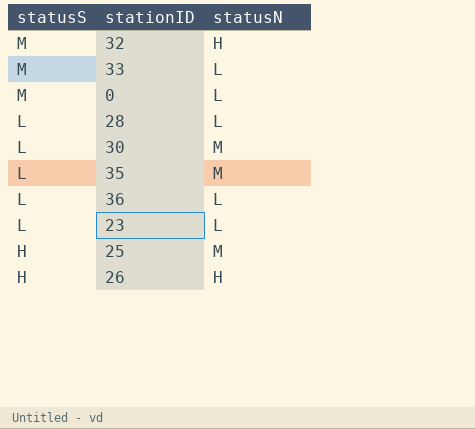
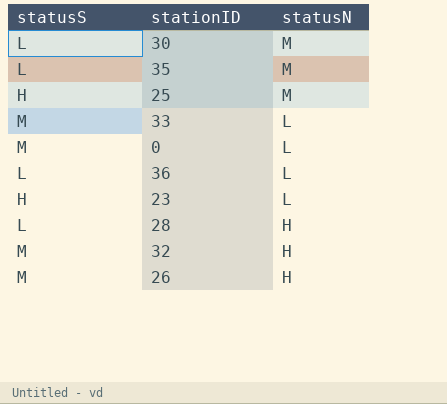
row order: statusS descending -> statusN descending
23 | statusS: L -> H
28 | statusN: L -> H
26 | statusS: H -> M

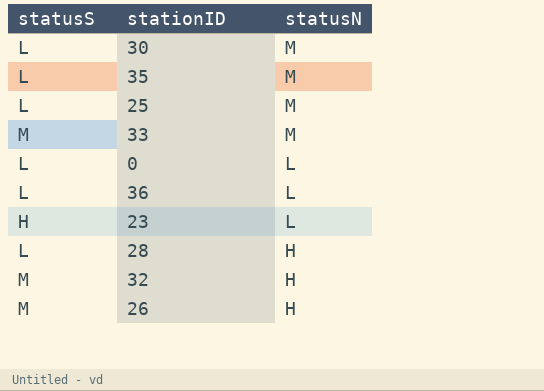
25 | statusS: H -> L
33 | statusN: L -> M
0 | statusS: M -> L

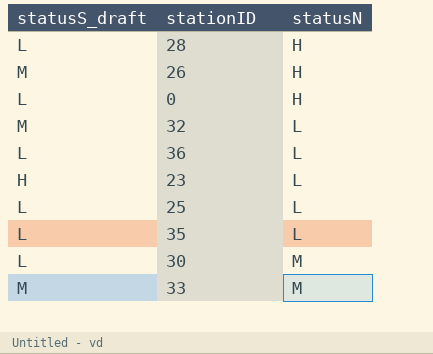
row order: statusN descending -> statusN ascending
column name: statusS -> statusS_draft
0 | statusN: L -> H
32 | statusN: H -> L
25 | statusN: M -> L
35 | statusN: M -> L

